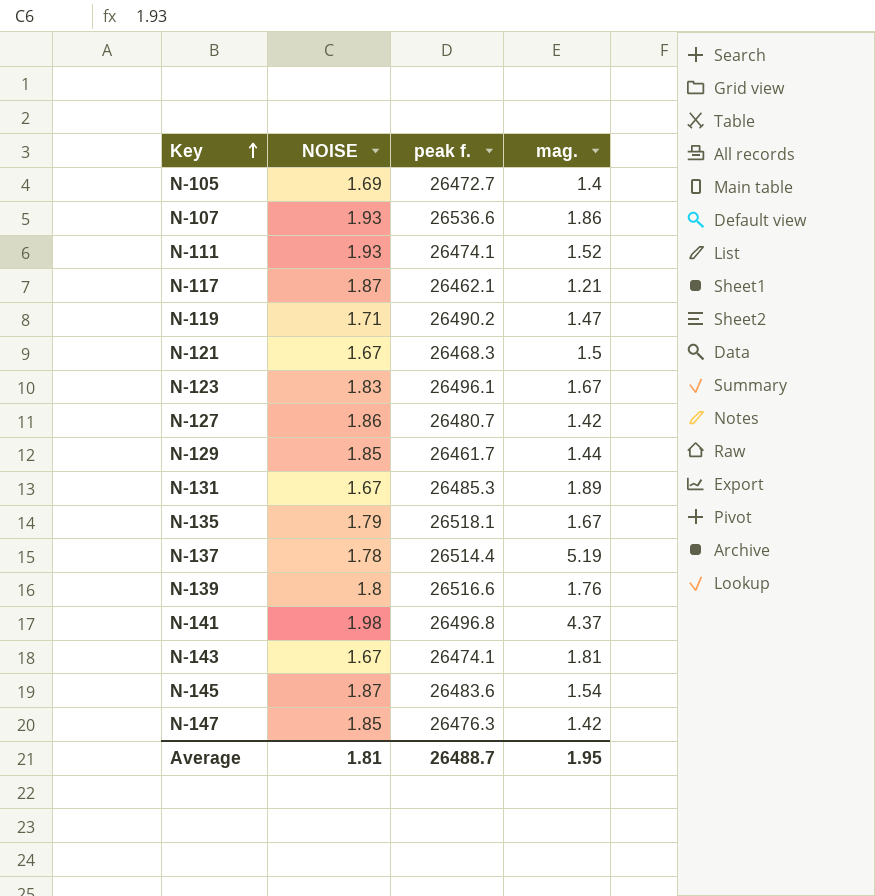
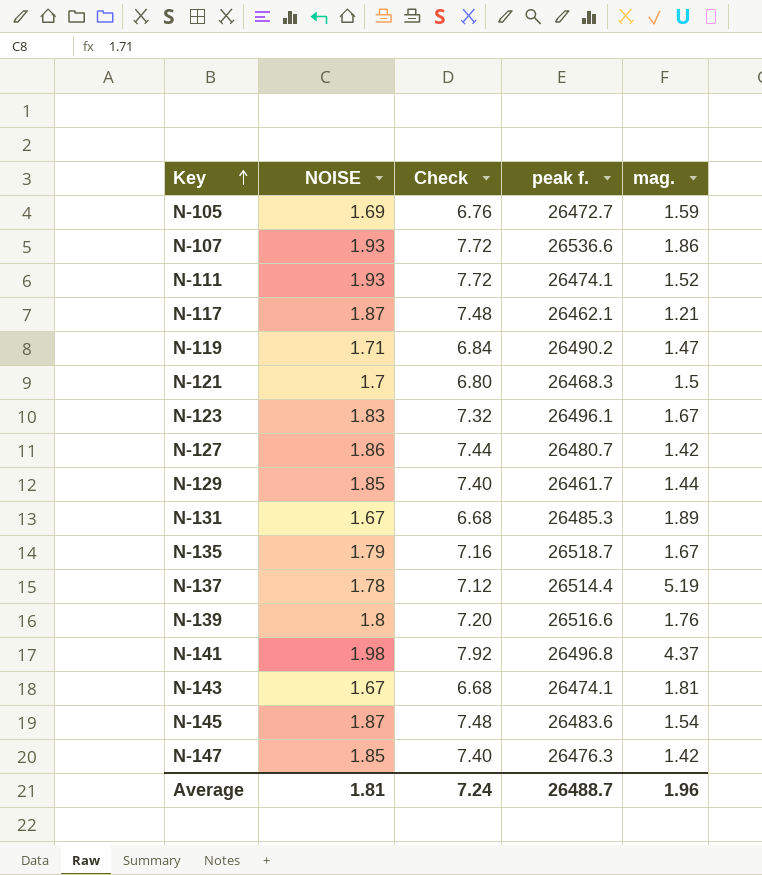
column Check | formula: none -> [NOISE] * 4
N-105 | mag.: 1.4 -> 1.59
N-121 | NOISE: 1.67 -> 1.7
N-135 | peak f.: 26518.1 -> 26518.7
Average | mag.: 1.95 -> 1.96

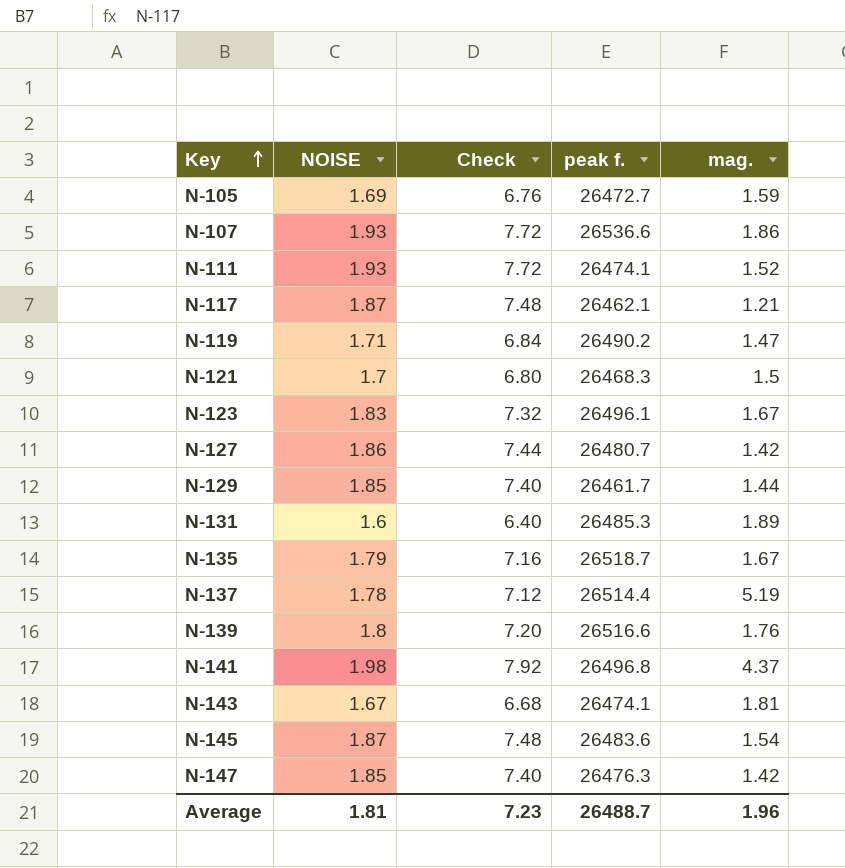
N-131 | NOISE: 1.67 -> 1.6
N-131 | Check: 6.68 -> 6.40
Average | Check: 7.24 -> 7.23

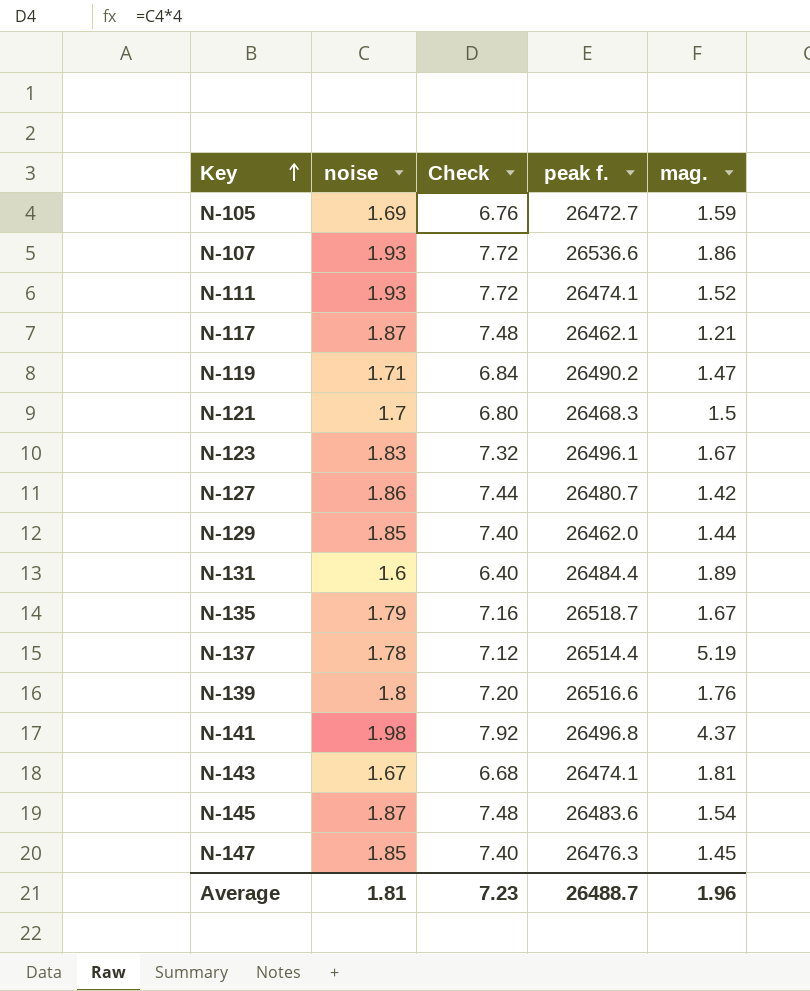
column name: NOISE -> noise
N-129 | peak f.: 26461.7 -> 26462.0
N-131 | peak f.: 26485.3 -> 26484.4
N-147 | mag.: 1.42 -> 1.45

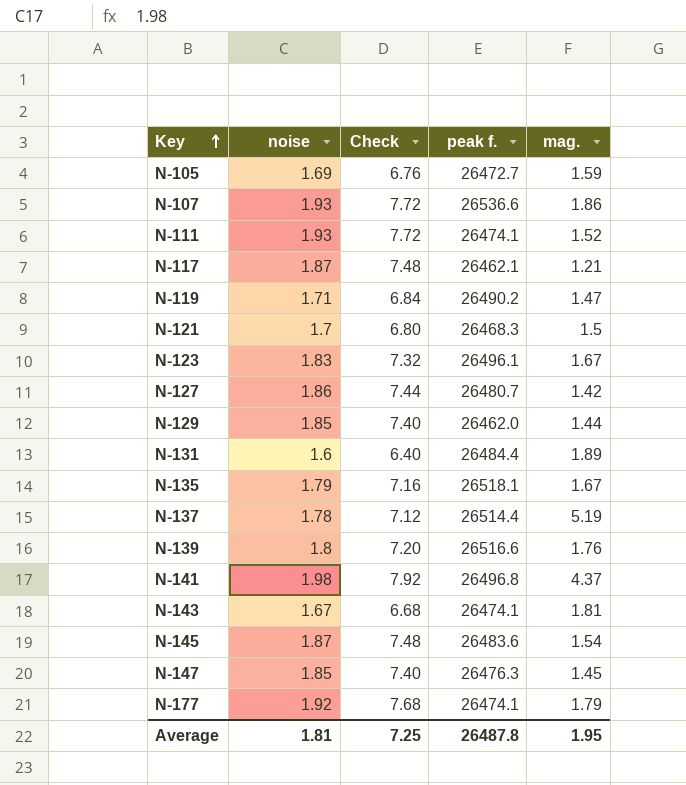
N-135 | peak f.: 26518.7 -> 26518.1
row N-177: none -> 1.92 | 7.68 | 26474.1 | 1.79
Average | Check: 7.23 -> 7.25
Average | peak f.: 26488.7 -> 26487.8
Average | mag.: 1.96 -> 1.95

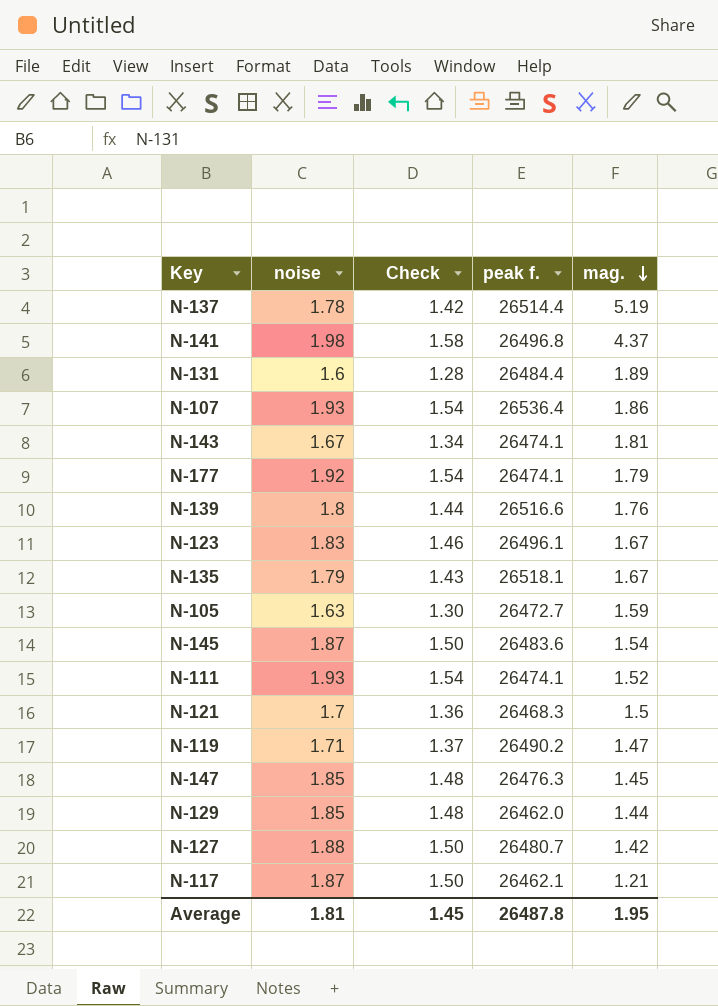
row order: Key ascending -> mag. descending
column Check | formula: [noise] * 4 -> [noise] * 0.8
N-107 | peak f.: 26536.6 -> 26536.4
N-105 | noise: 1.69 -> 1.63
N-127 | noise: 1.86 -> 1.88
Average | Check: 7.25 -> 1.45

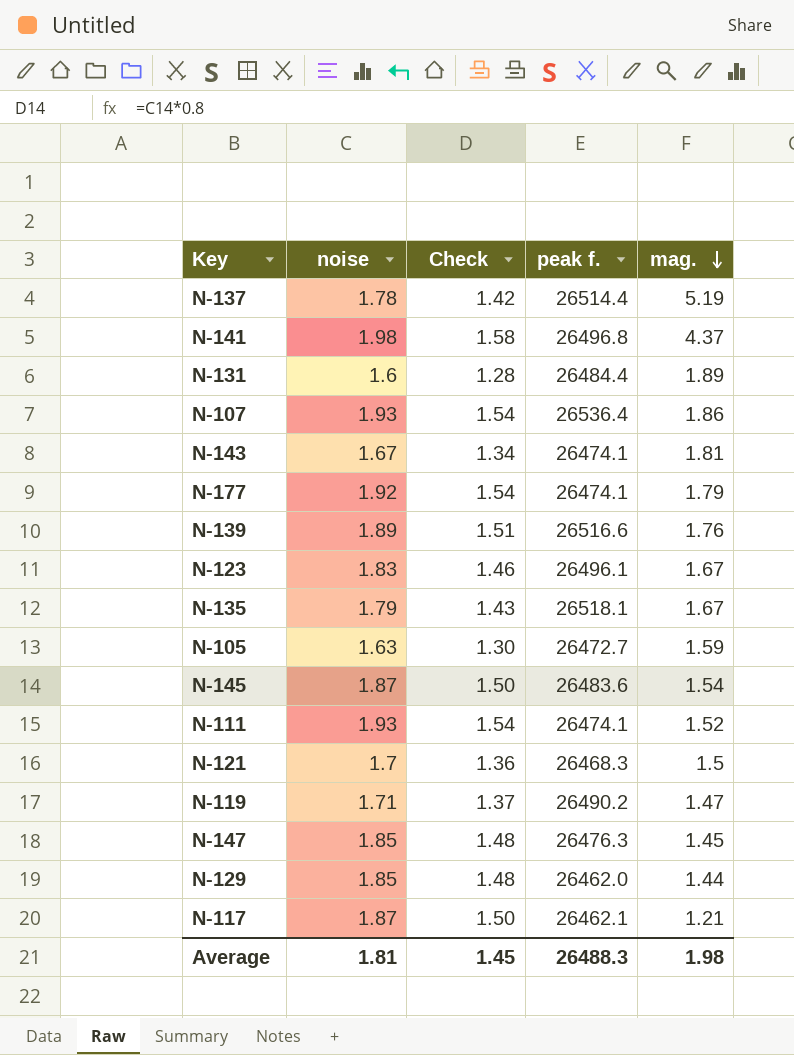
row N-127: 1.88 | 1.50 | 26480.7 | 1.42 -> none
N-139 | noise: 1.8 -> 1.89
N-139 | Check: 1.44 -> 1.51
Average | peak f.: 26487.8 -> 26488.3
Average | mag.: 1.95 -> 1.98

